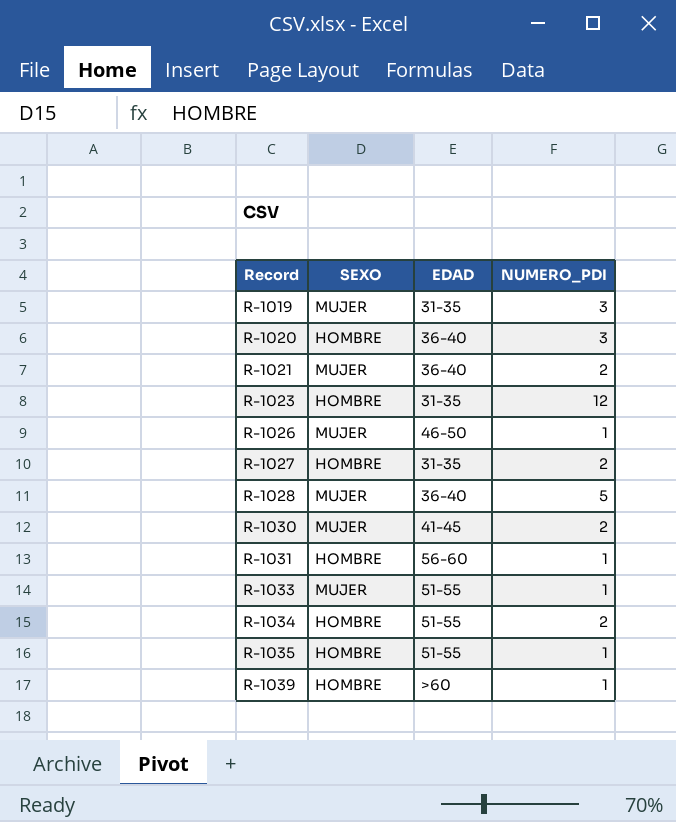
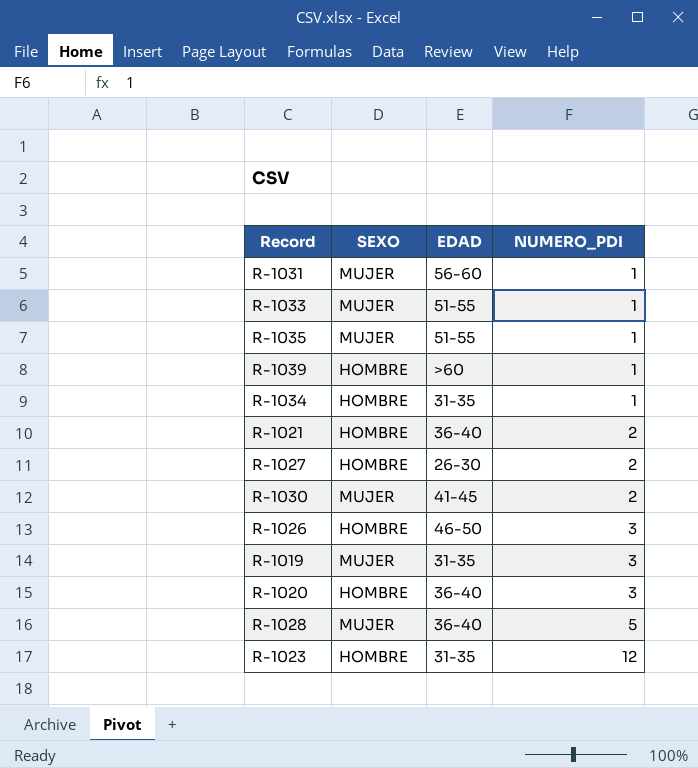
row order: Record ascending -> NUMERO_PDI ascending
R-1031 | SEXO: HOMBRE -> MUJER
R-1035 | SEXO: HOMBRE -> MUJER
R-1034 | EDAD: 51-55 -> 31-35
R-1034 | NUMERO_PDI: 2 -> 1
R-1021 | SEXO: MUJER -> HOMBRE
R-1027 | EDAD: 31-35 -> 26-30
R-1026 | SEXO: MUJER -> HOMBRE
R-1026 | NUMERO_PDI: 1 -> 3

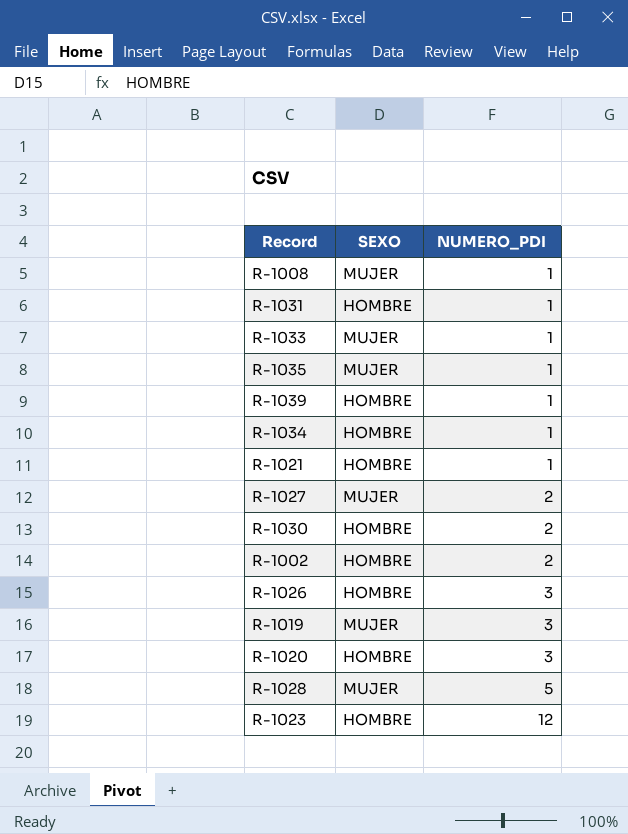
column EDAD | position: 3 -> none
row R-1008: none -> MUJER | 1
R-1031 | SEXO: MUJER -> HOMBRE
R-1021 | NUMERO_PDI: 2 -> 1
R-1027 | SEXO: HOMBRE -> MUJER
R-1030 | SEXO: MUJER -> HOMBRE
row R-1002: none -> HOMBRE | 2

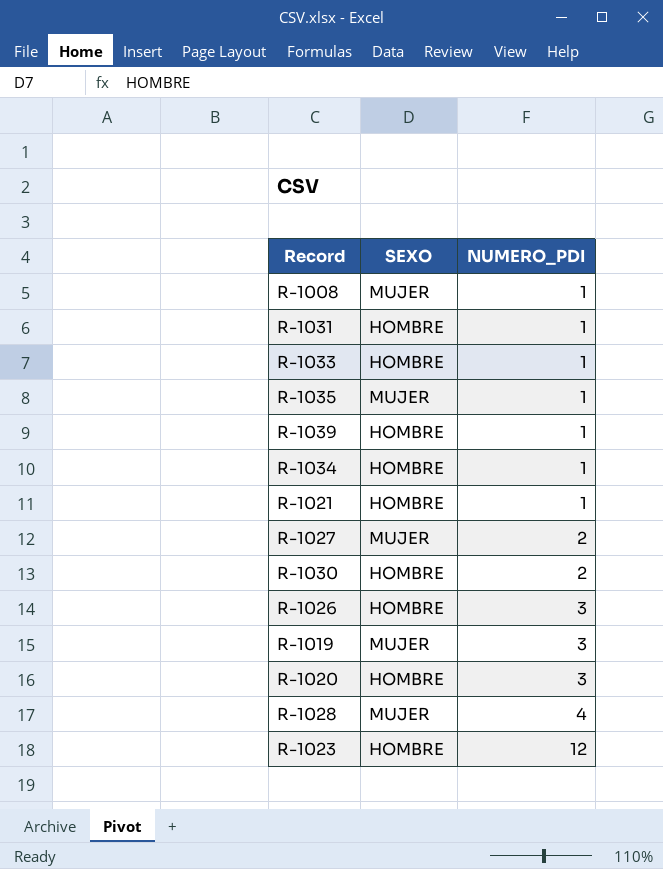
row R-1002: HOMBRE | 2 -> none
R-1033 | SEXO: MUJER -> HOMBRE
R-1028 | NUMERO_PDI: 5 -> 4

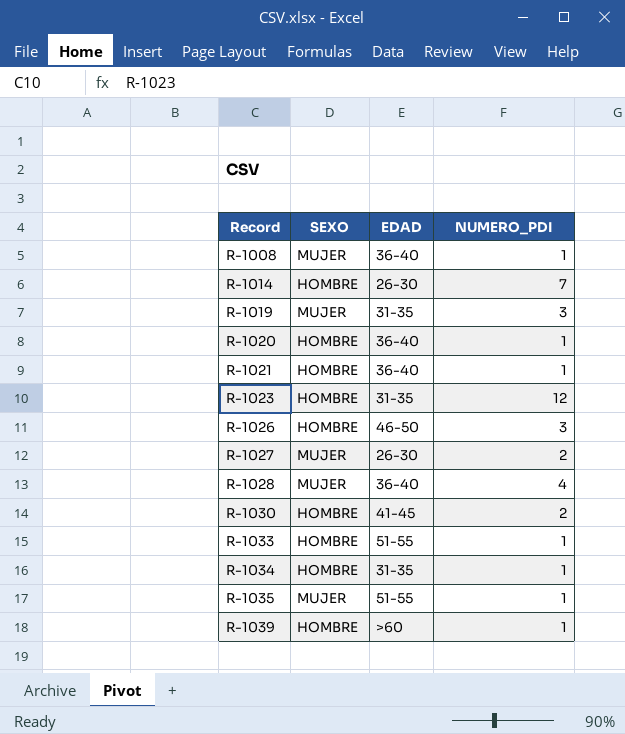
row order: NUMERO_PDI ascending -> Record ascending
column EDAD | position: none -> 3
row R-1031: HOMBRE | 1 -> none
row R-1014: none -> HOMBRE | 26-30 | 7
R-1020 | NUMERO_PDI: 3 -> 1

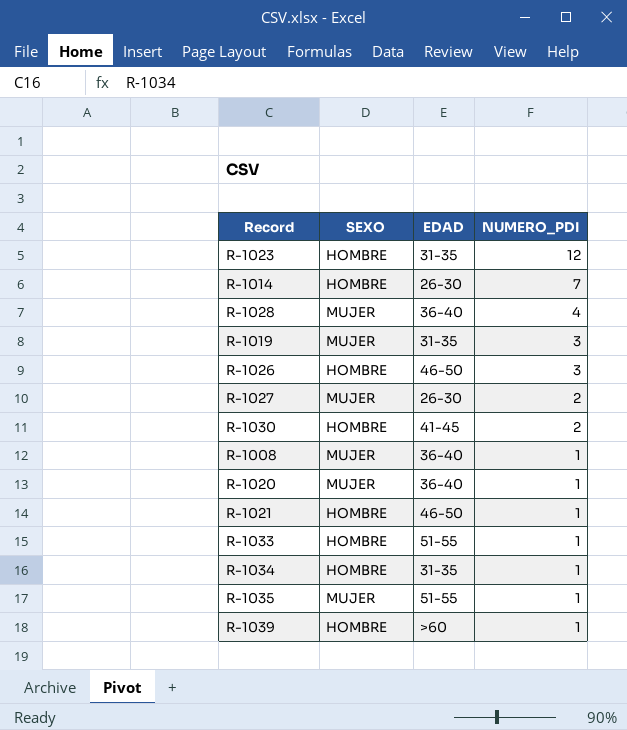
row order: Record ascending -> NUMERO_PDI descending
R-1020 | SEXO: HOMBRE -> MUJER
R-1021 | EDAD: 36-40 -> 46-50

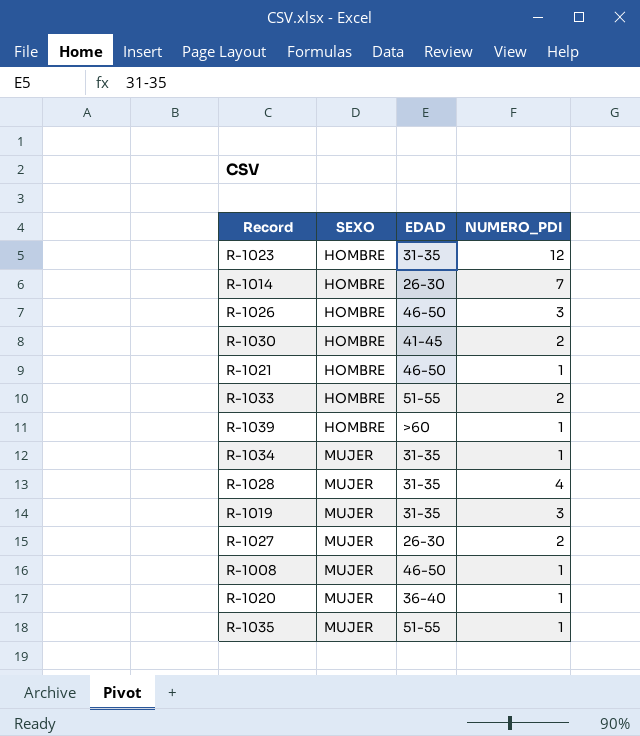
row order: NUMERO_PDI descending -> SEXO ascending
R-1033 | NUMERO_PDI: 1 -> 2
R-1034 | SEXO: HOMBRE -> MUJER
R-1028 | EDAD: 36-40 -> 31-35
R-1008 | EDAD: 36-40 -> 46-50

